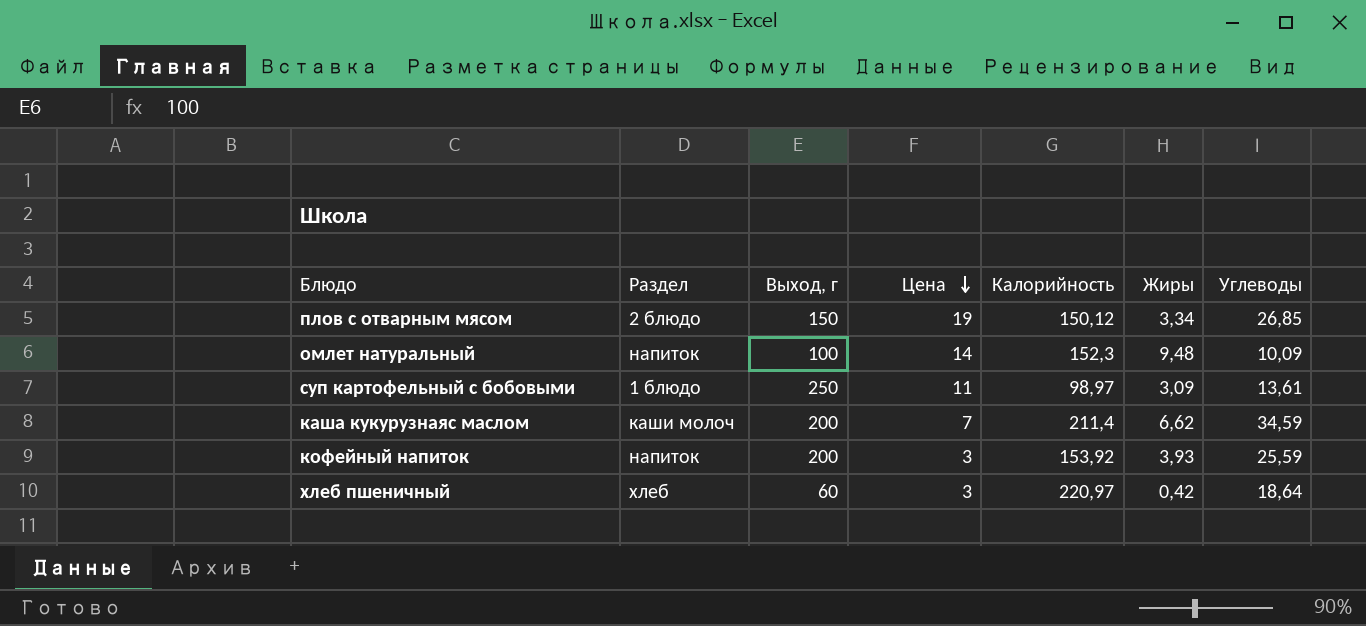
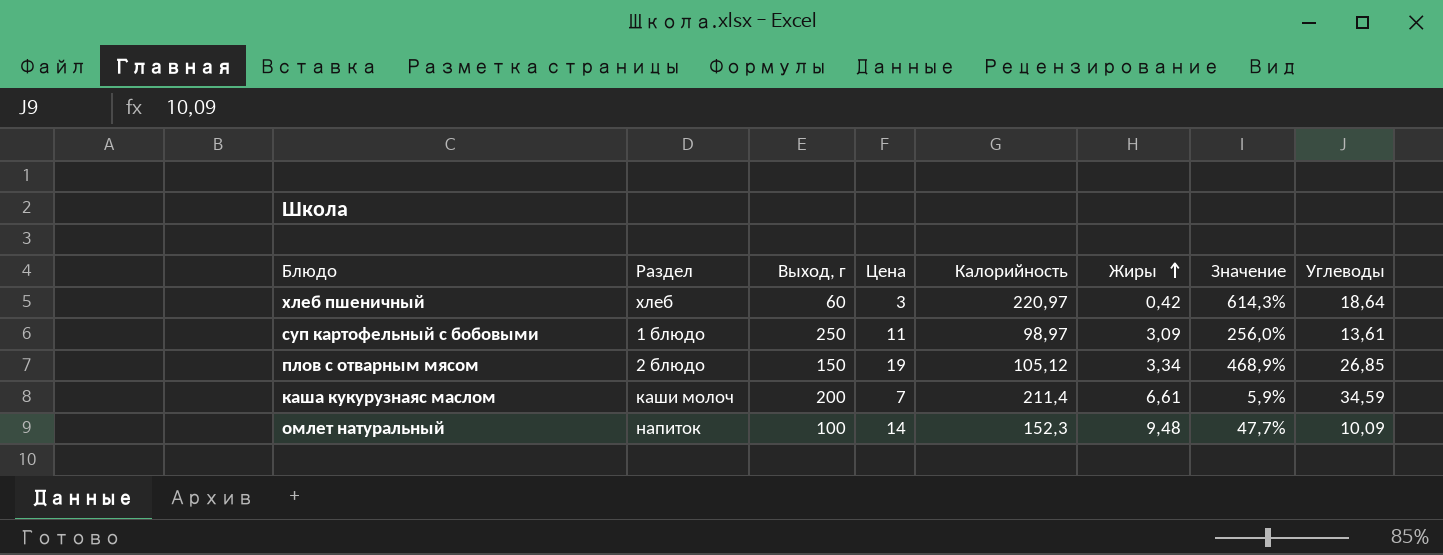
row order: Цена descending -> Жиры ascending
column Значение | formula: none -> ([Цена] - [Жиры]) / [Жиры]
row кофейный напиток: напиток | 200 | 3 | 153,92 | 3,93 | 25,59 -> none
плов с отварным мясом | Калорийность: 150,12 -> 105,12
каша кукурузнаяс маслом | Жиры: 6,62 -> 6,61

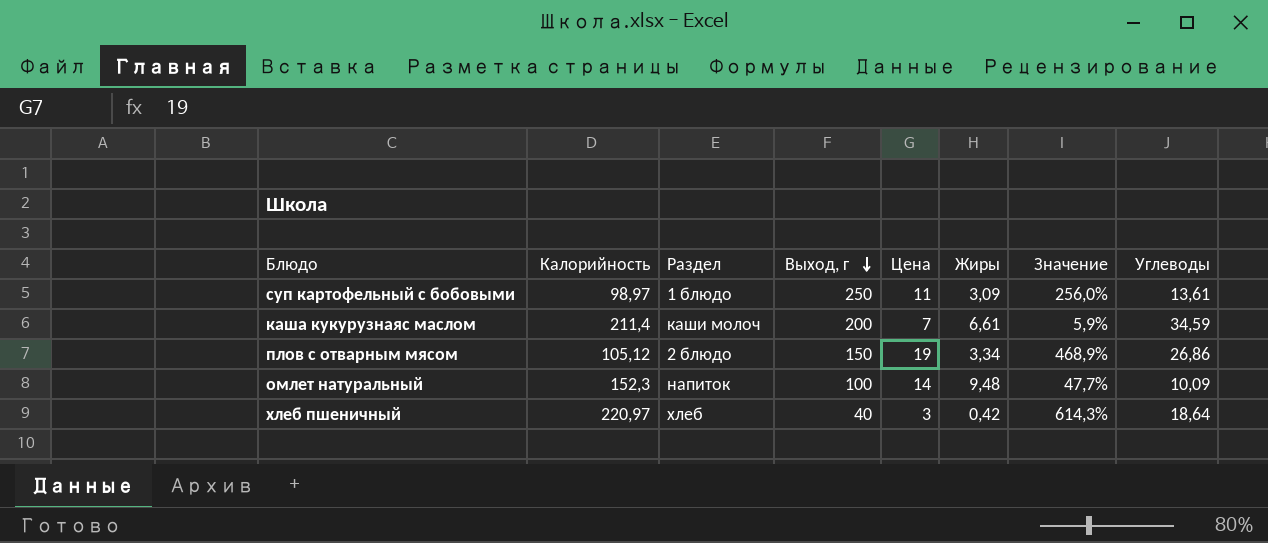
row order: Жиры ascending -> Выход, г descending
column Калорийность | position: 5 -> 2
плов с отварным мясом | Углеводы: 26,85 -> 26,86
хлеб пшеничный | Выход, г: 60 -> 40

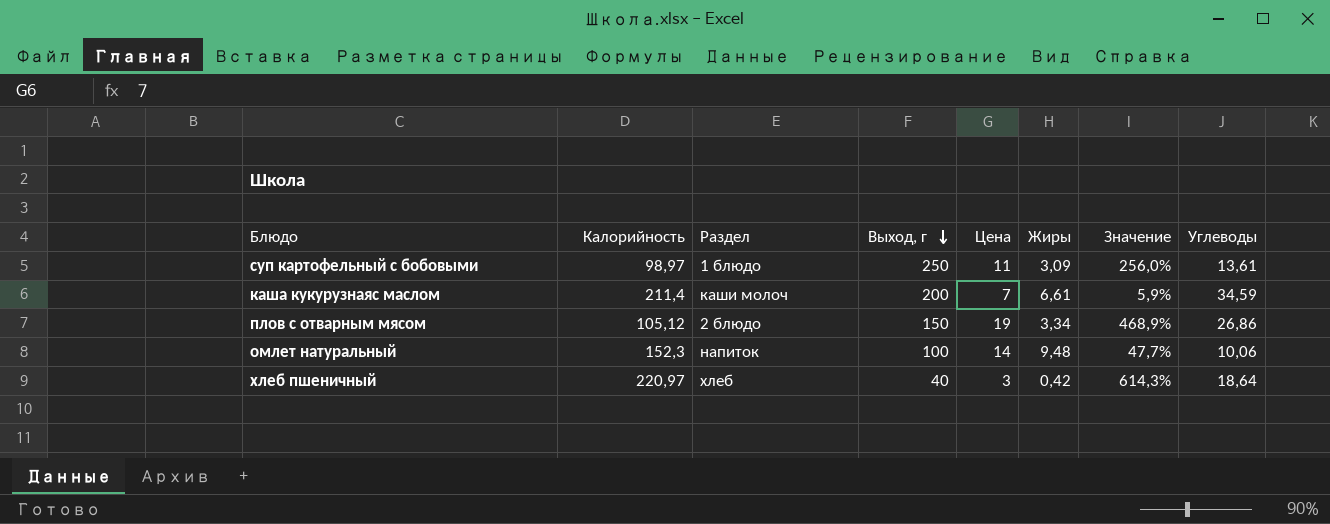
омлет натуральный | Углеводы: 10,09 -> 10,06

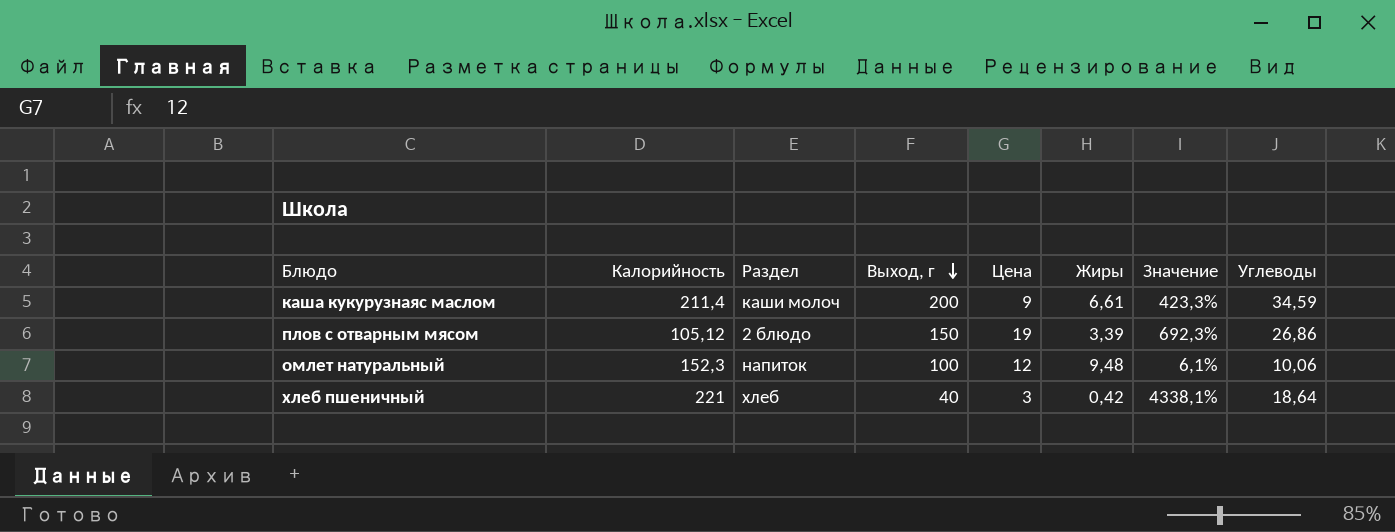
column Значение | formula: ([Цена] - [Жиры]) / [Жиры] -> ([Углеводы] - [Жиры]) / [Жиры]
row суп картофельный с бобовыми: 98,97 | 1 блюдо | 250 | 11 | 3,09 | 256,0% | 13,61 -> none
каша кукурузнаяс маслом | Цена: 7 -> 9
плов с отварным мясом | Жиры: 3,34 -> 3,39
омлет натуральный | Цена: 14 -> 12
хлеб пшеничный | Калорийность: 220,97 -> 221

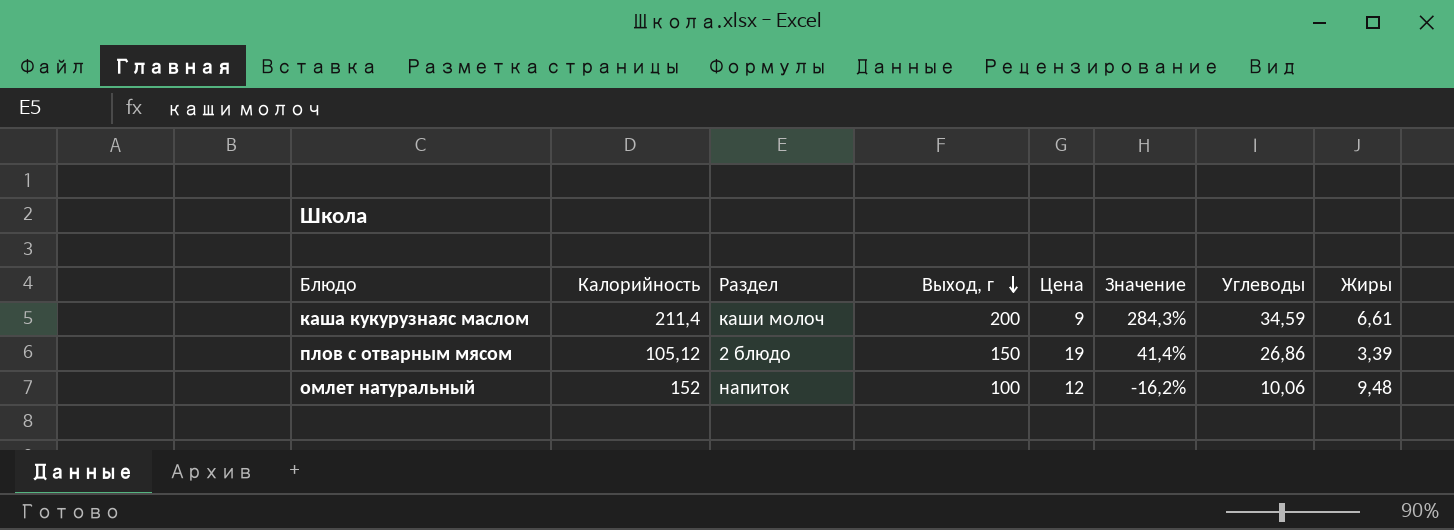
column Значение | formula: ([Углеводы] - [Жиры]) / [Жиры] -> ([Углеводы] - [Цена]) / [Цена]
column Жиры | position: 6 -> 8
row хлеб пшеничный: 221 | хлеб | 40 | 3 | 0,42 | 4338,1% | 18,64 -> none
омлет натуральный | Калорийность: 152,3 -> 152

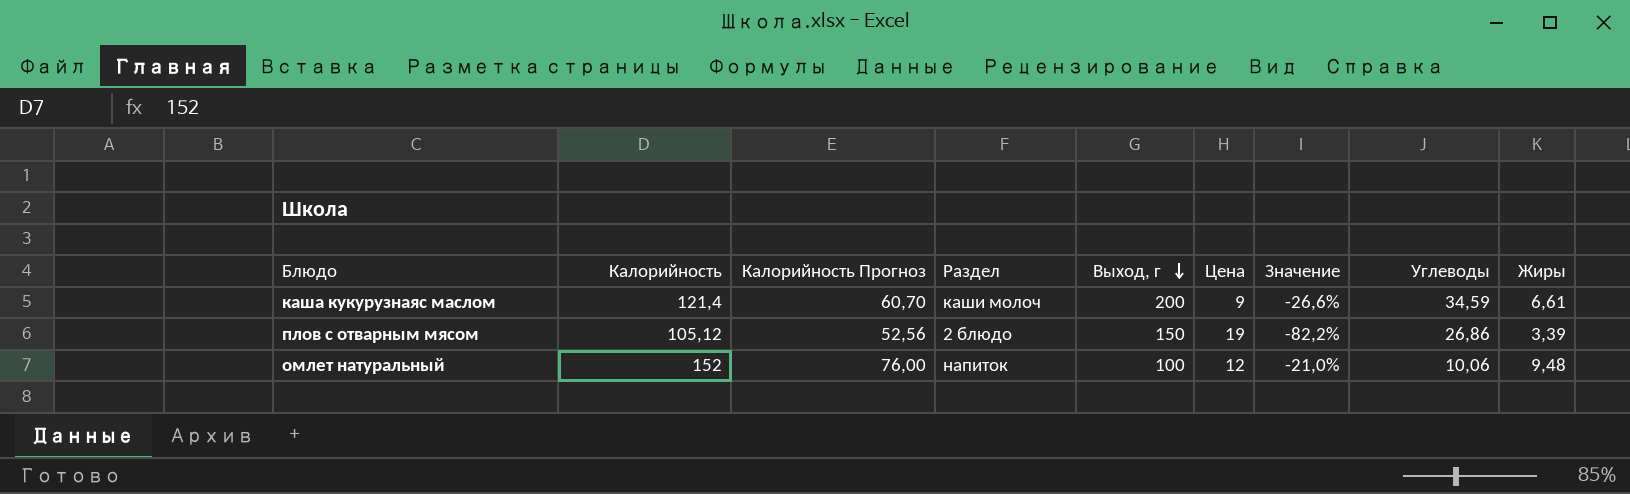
column Калорийность Прогноз | formula: none -> [Калорийность] * 0,5
column Значение | formula: ([Углеводы] - [Цена]) / [Цена] -> ([Жиры] - [Цена]) / [Цена]
каша кукурузнаяс маслом | Калорийность: 211,4 -> 121,4

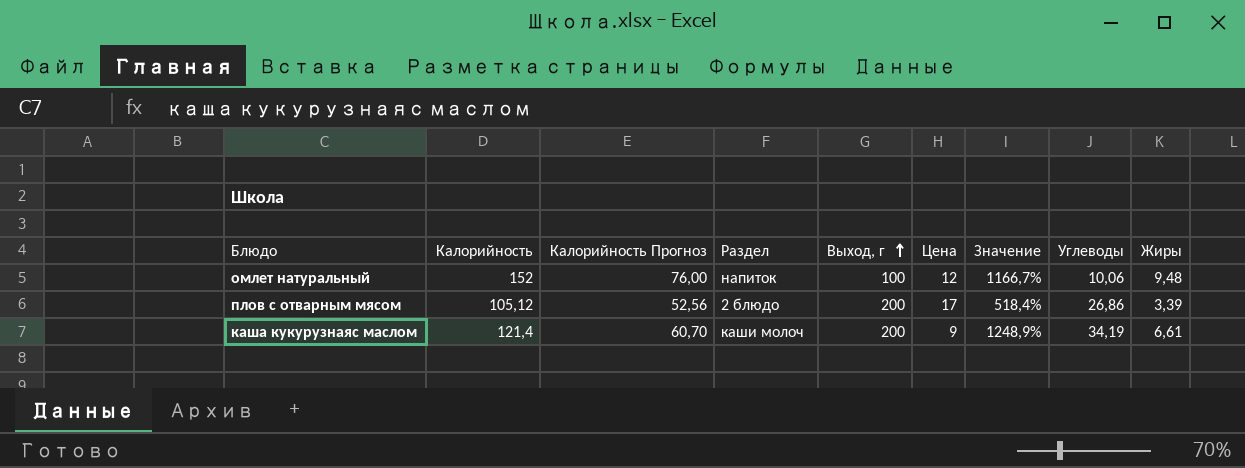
row order: Выход, г descending -> Выход, г ascending
column Значение | formula: ([Жиры] - [Цена]) / [Цена] -> ([Калорийность] - [Цена]) / [Цена]
плов с отварным мясом | Выход, г: 150 -> 200
плов с отварным мясом | Цена: 19 -> 17
каша кукурузнаяс маслом | Углеводы: 34,59 -> 34,19

